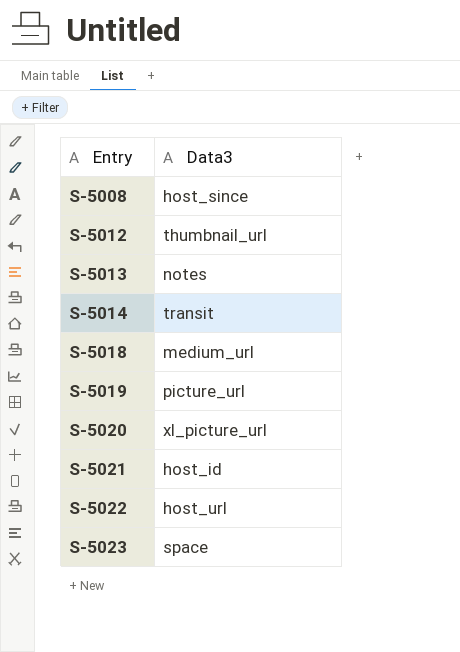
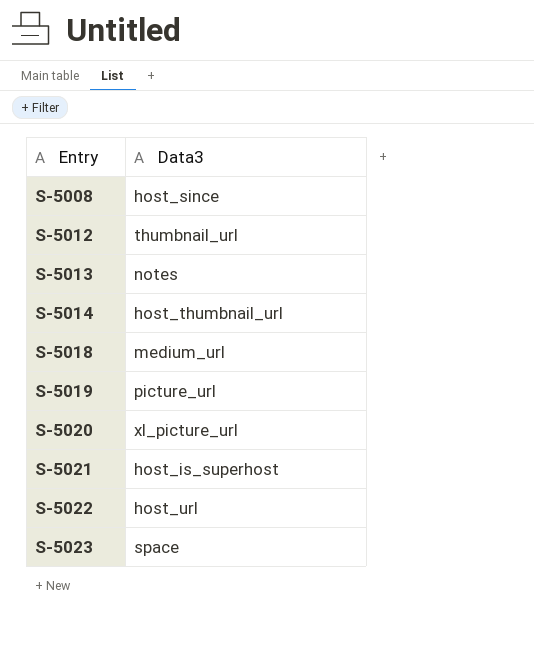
S-5014 | Data3: transit -> host_thumbnail_url
S-5021 | Data3: host_id -> host_is_superhost

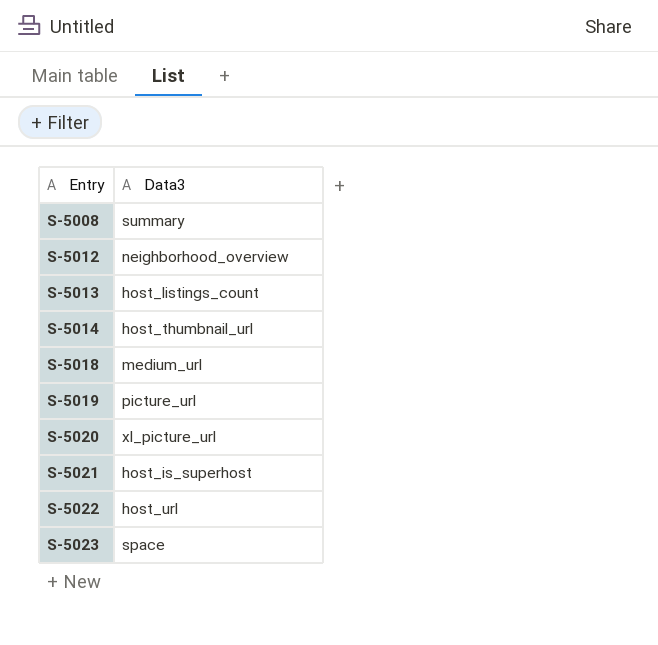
S-5008 | Data3: host_since -> summary
S-5012 | Data3: thumbnail_url -> neighborhood_overview
S-5013 | Data3: notes -> host_listings_count

